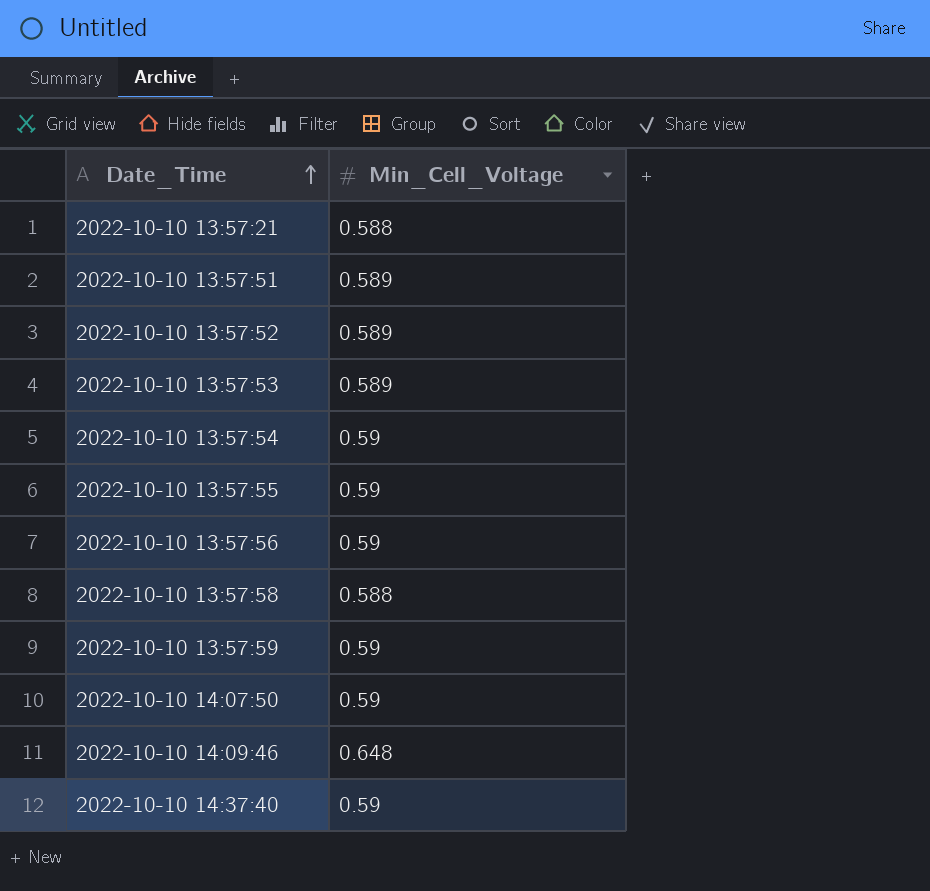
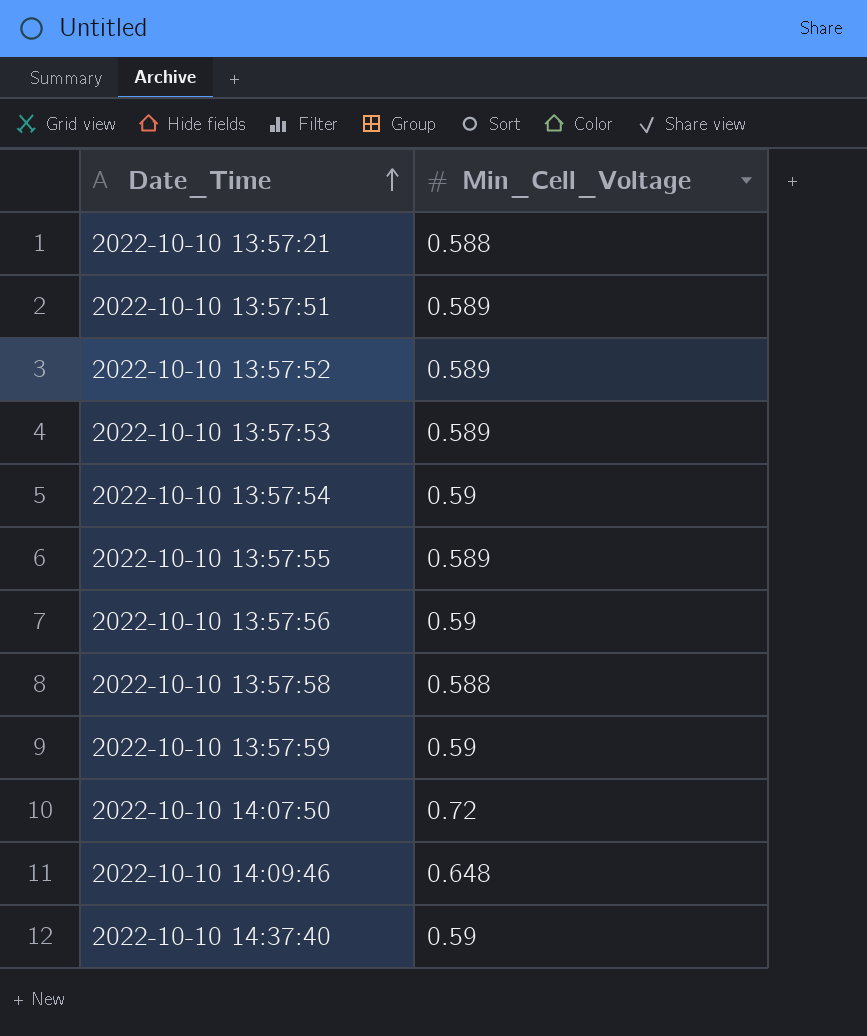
2022-10-10 13:57:55 | Min_Cell_Voltage: 0.59 -> 0.589
2022-10-10 14:07:50 | Min_Cell_Voltage: 0.59 -> 0.72

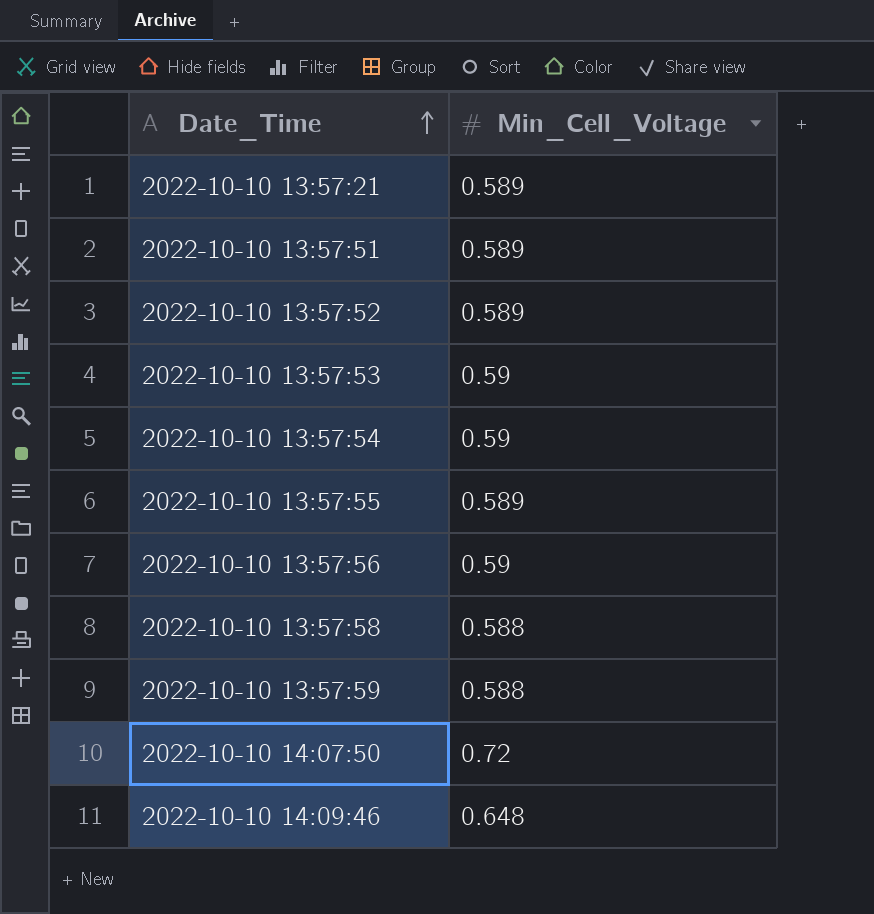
row 2022-10-10 14:37:40: 0.59 -> none
2022-10-10 13:57:21 | Min_Cell_Voltage: 0.588 -> 0.589
2022-10-10 13:57:53 | Min_Cell_Voltage: 0.589 -> 0.59
2022-10-10 13:57:59 | Min_Cell_Voltage: 0.59 -> 0.588

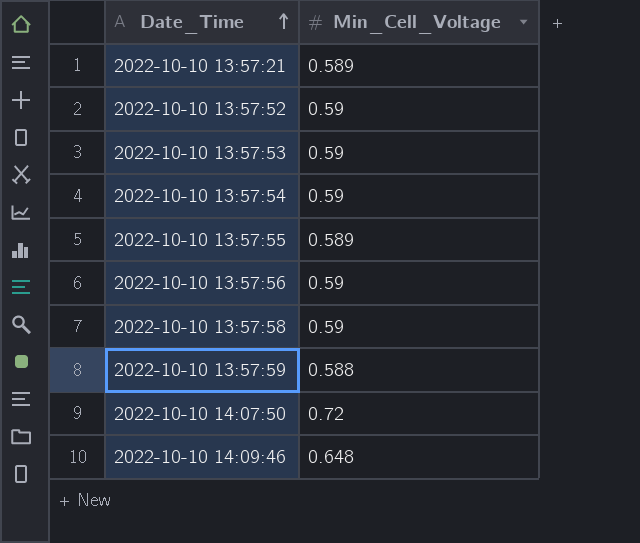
row 2022-10-10 13:57:51: 0.589 -> none
2022-10-10 13:57:52 | Min_Cell_Voltage: 0.589 -> 0.59
2022-10-10 13:57:58 | Min_Cell_Voltage: 0.588 -> 0.59

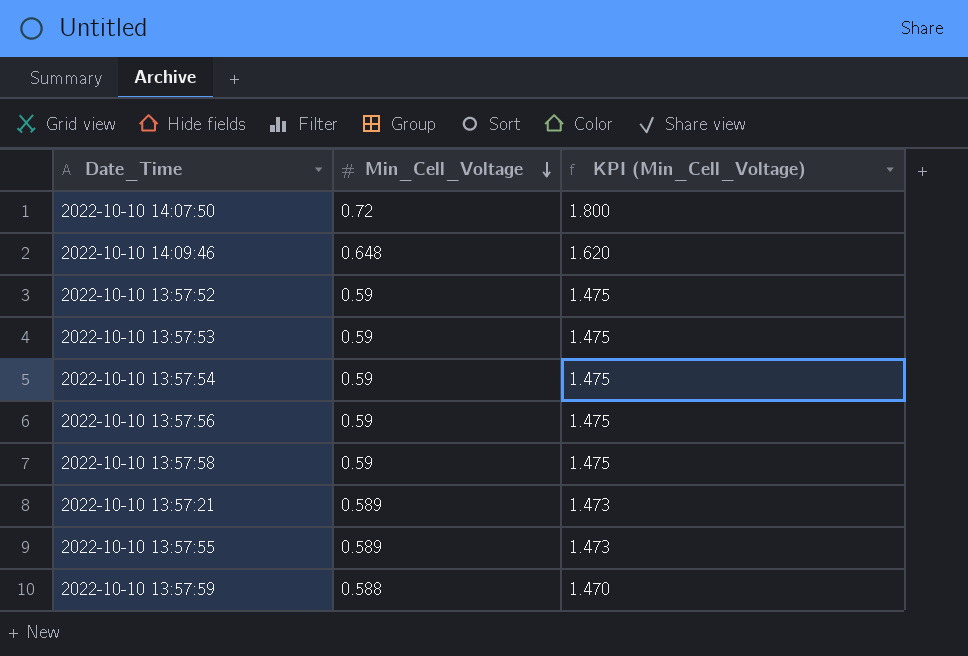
row order: Date_Time ascending -> Min_Cell_Voltage descending
column KPI (Min_Cell_Voltage) | formula: none -> [Min_Cell_Voltage] * 2.5

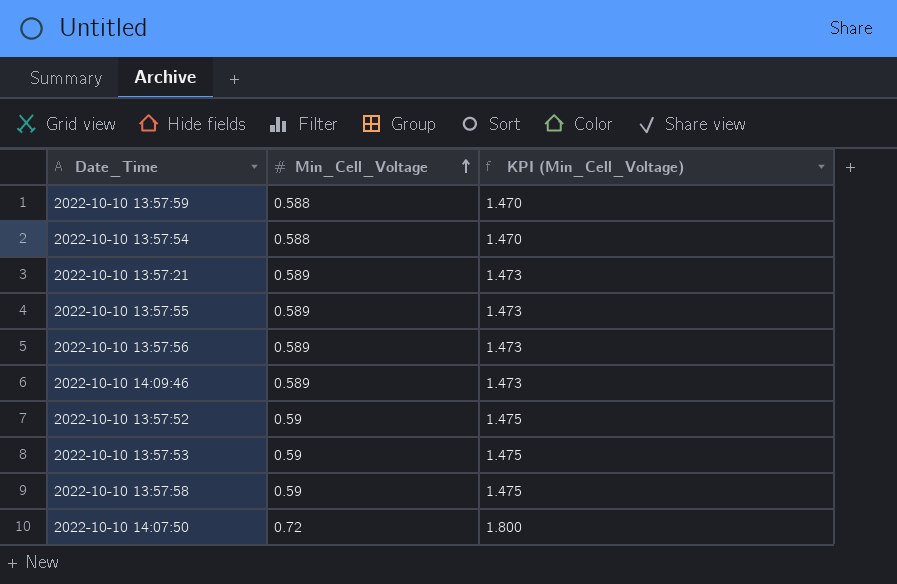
row order: Min_Cell_Voltage descending -> Min_Cell_Voltage ascending
2022-10-10 13:57:54 | Min_Cell_Voltage: 0.59 -> 0.588
2022-10-10 13:57:54 | KPI (Min_Cell_Voltage): 1.475 -> 1.470
2022-10-10 13:57:56 | Min_Cell_Voltage: 0.59 -> 0.589
2022-10-10 13:57:56 | KPI (Min_Cell_Voltage): 1.475 -> 1.473
2022-10-10 14:09:46 | Min_Cell_Voltage: 0.648 -> 0.589
2022-10-10 14:09:46 | KPI (Min_Cell_Voltage): 1.620 -> 1.473

